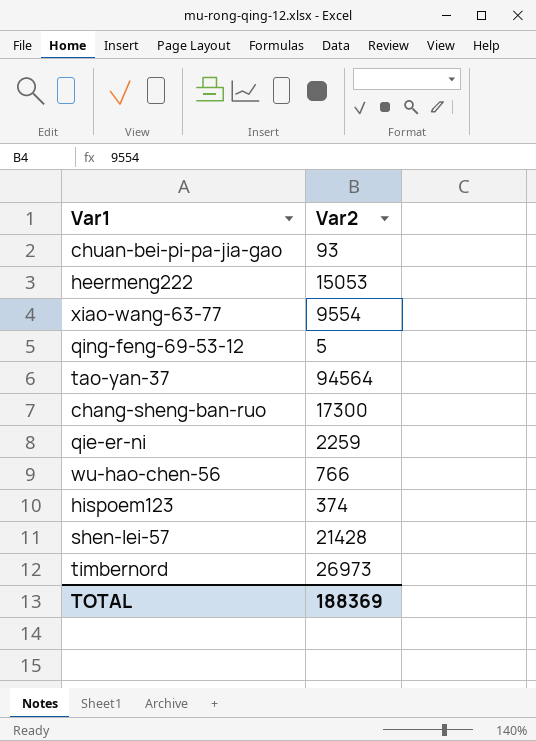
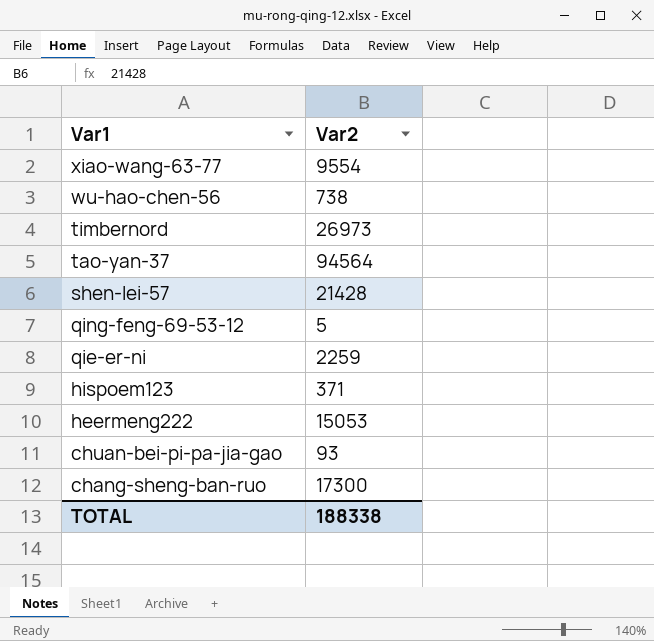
row order: none -> Var1 descending
wu-hao-chen-56 | Var2: 766 -> 738
hispoem123 | Var2: 374 -> 371
TOTAL | Var2: 188369 -> 188338

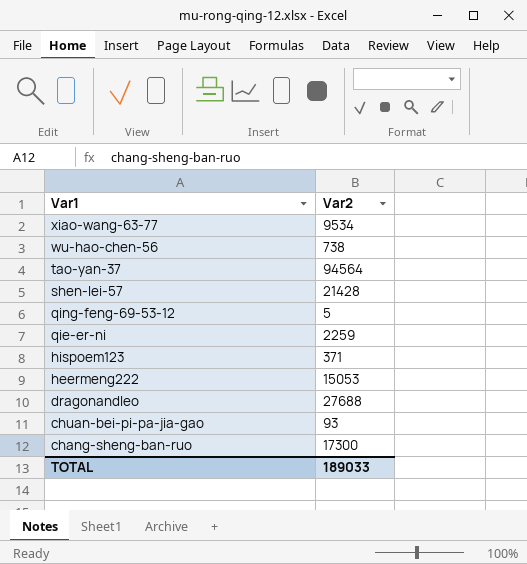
row timbernord: 26973 -> none
xiao-wang-63-77 | Var2: 9554 -> 9534
row dragonandleo: none -> 27688
TOTAL | Var2: 188338 -> 189033

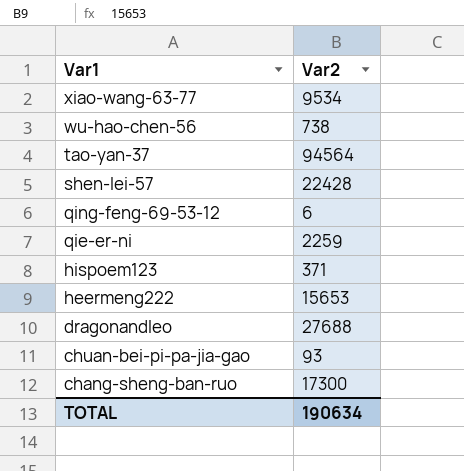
shen-lei-57 | Var2: 21428 -> 22428
qing-feng-69-53-12 | Var2: 5 -> 6
heermeng222 | Var2: 15053 -> 15653
TOTAL | Var2: 189033 -> 190634

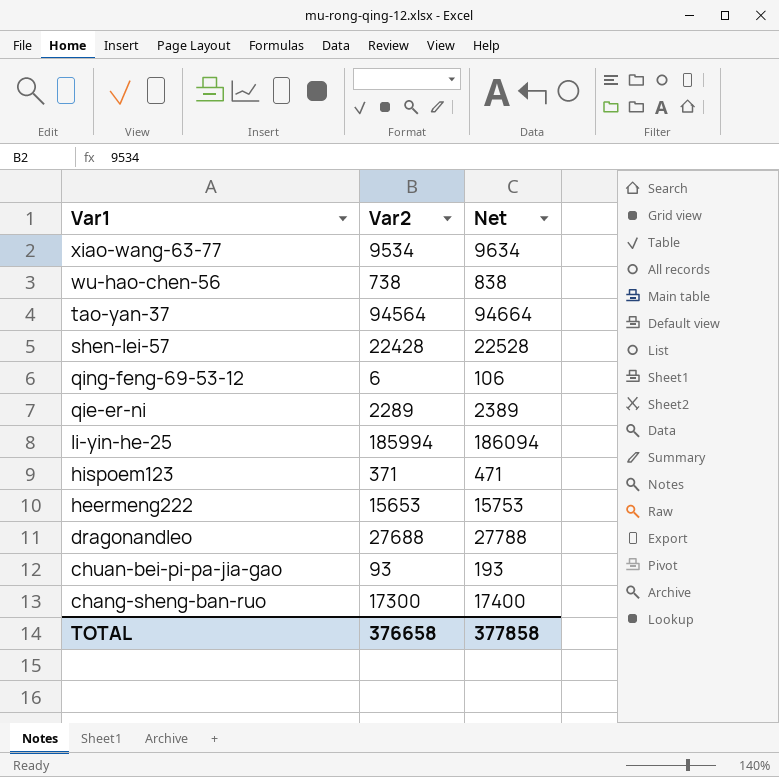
column Net | formula: none -> [Var2] + 100
qie-er-ni | Var2: 2259 -> 2289
row li-yin-he-25: none -> 185994 | 186094
TOTAL | Var2: 190634 -> 376658

